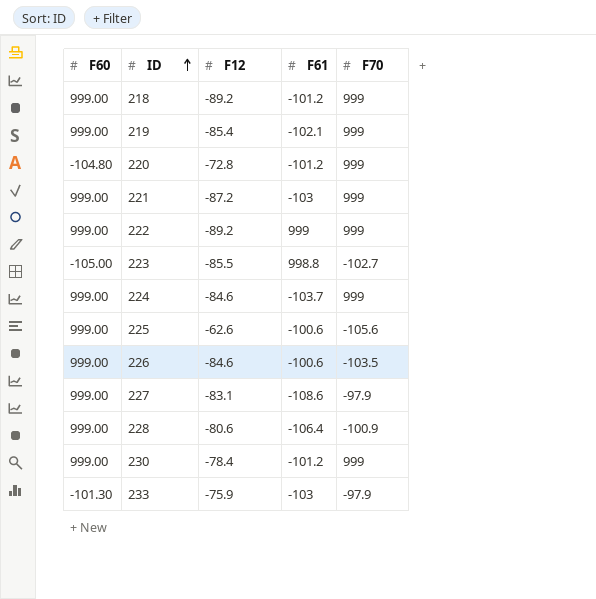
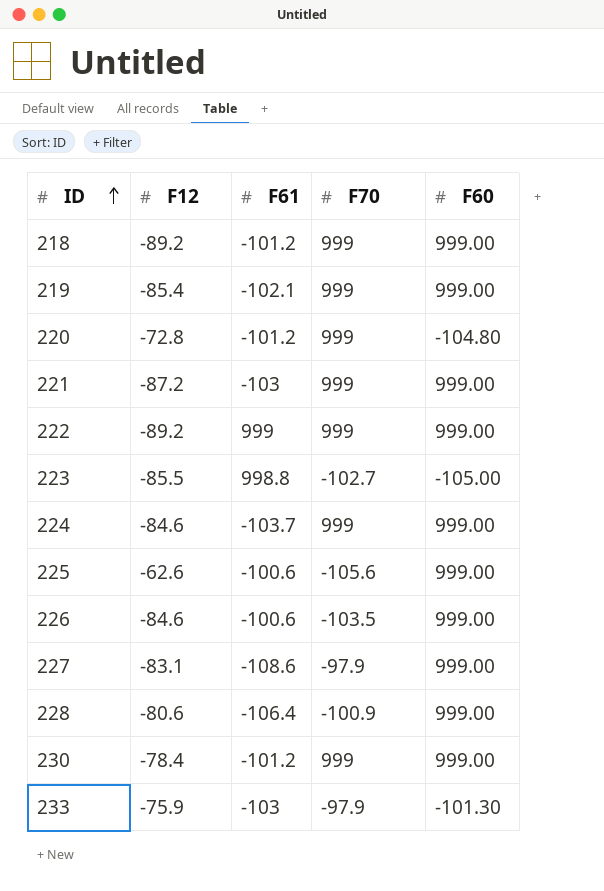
column F60 | position: 1 -> 5

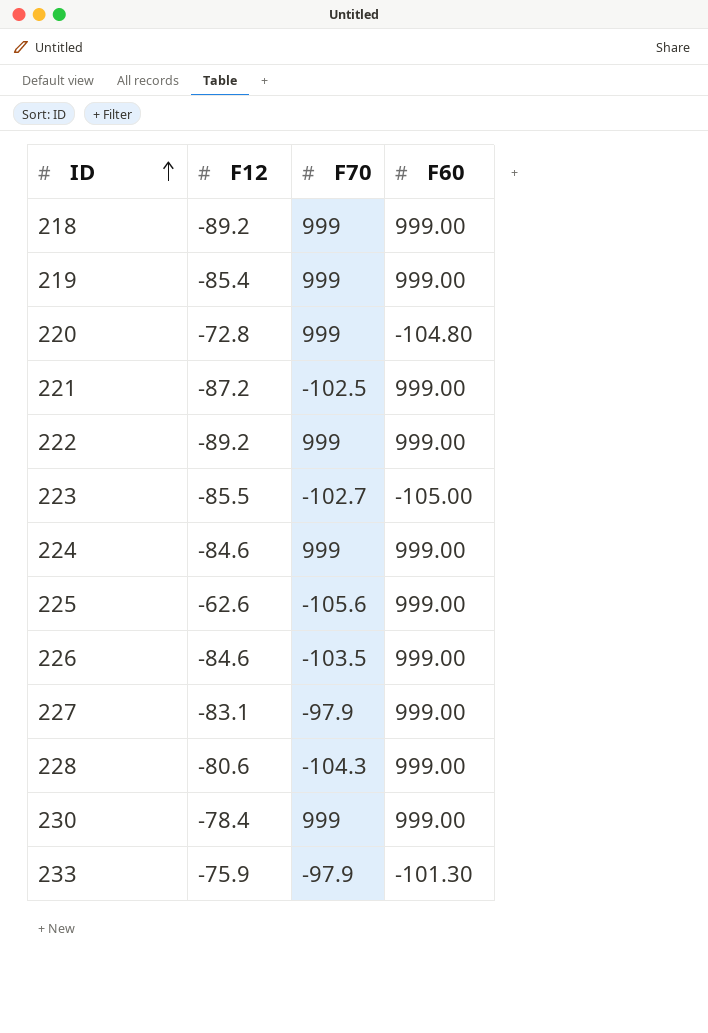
column F61 | position: 3 -> none
221 | F70: 999 -> -102.5
228 | F70: -100.9 -> -104.3

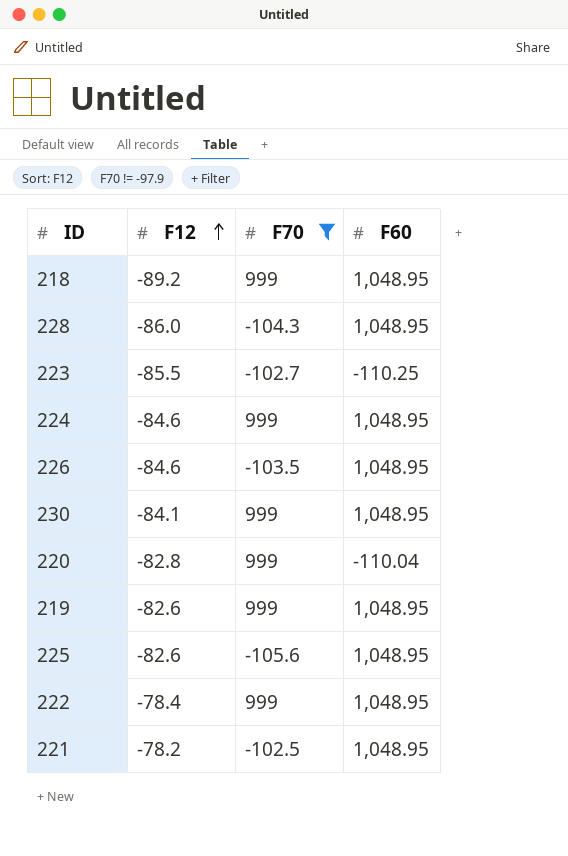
filter: none -> F70 != -97.9
row order: ID ascending -> F12 ascending
218 | F60: 999.00 -> 1,048.95
228 | F12: -80.6 -> -86.0
228 | F60: 999.00 -> 1,048.95
223 | F60: -105.00 -> -110.25
224 | F60: 999.00 -> 1,048.95
226 | F60: 999.00 -> 1,048.95
230 | F12: -78.4 -> -84.1
230 | F60: 999.00 -> 1,048.95
220 | F12: -72.8 -> -82.8
220 | F60: -104.80 -> -110.04
219 | F12: -85.4 -> -82.6
219 | F60: 999.00 -> 1,048.95
225 | F12: -62.6 -> -82.6
225 | F60: 999.00 -> 1,048.95
222 | F12: -89.2 -> -78.4
222 | F60: 999.00 -> 1,048.95
221 | F12: -87.2 -> -78.2
221 | F60: 999.00 -> 1,048.95

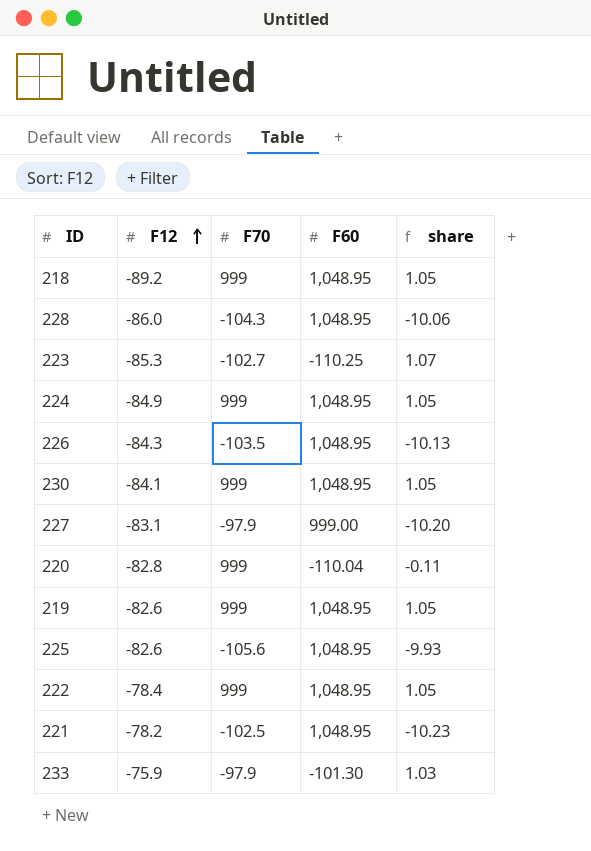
filter: F70 != -97.9 -> none
column share | formula: none -> [F60] / [F70]
223 | F12: -85.5 -> -85.3
224 | F12: -84.6 -> -84.9
226 | F12: -84.6 -> -84.3

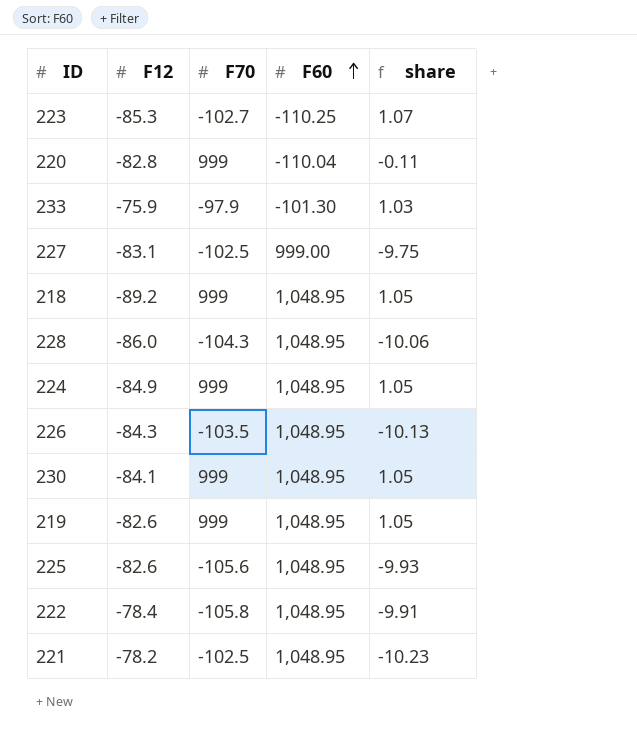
row order: F12 ascending -> F60 ascending
227 | F70: -97.9 -> -102.5
227 | share: -10.20 -> -9.75
222 | F70: 999 -> -105.8
222 | share: 1.05 -> -9.91

